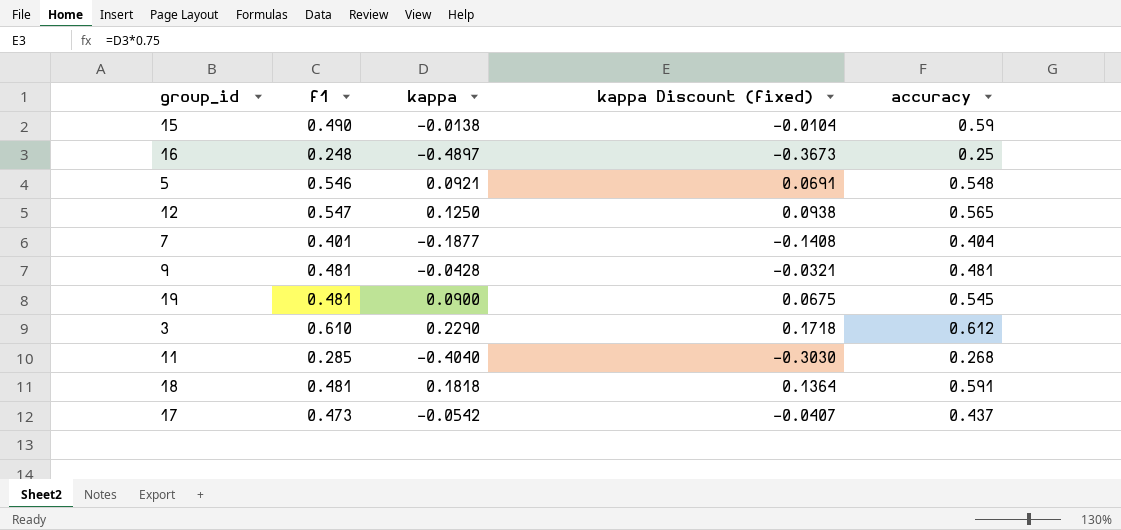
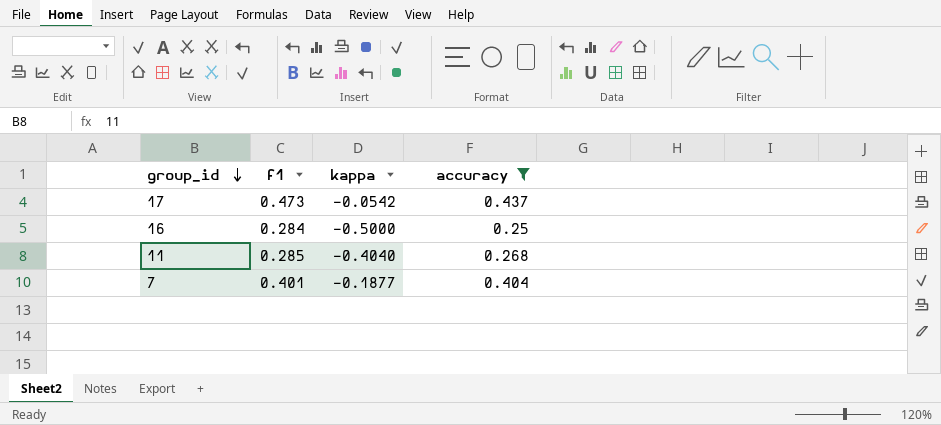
filter: none -> accuracy <= 0.437
row order: none -> group_id descending
column kappa Discount (fixed) | formula: [kappa] * 0.75 -> none
16 | f1: 0.248 -> 0.284
16 | kappa: -0.4897 -> -0.5000

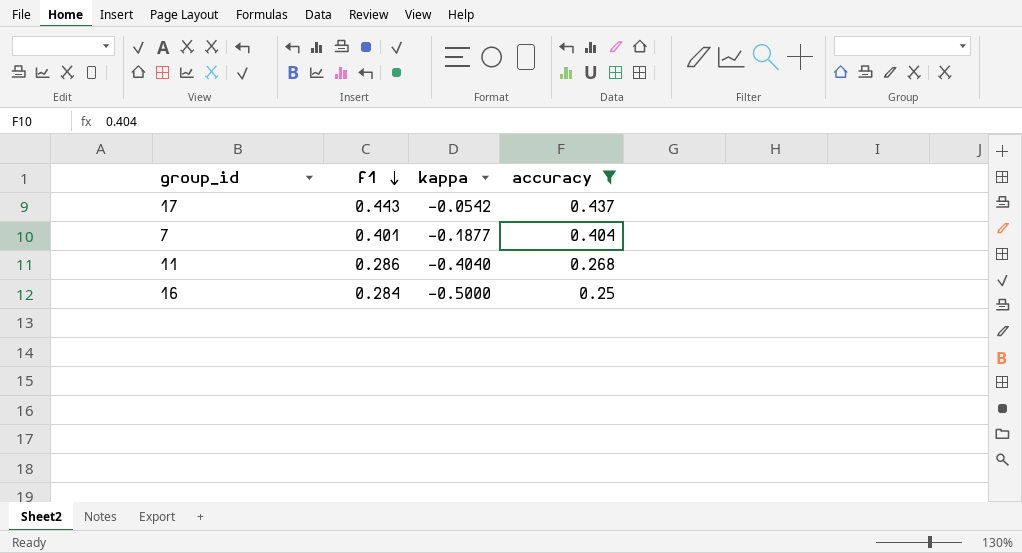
row order: group_id descending -> f1 descending
17 | f1: 0.473 -> 0.443
11 | f1: 0.285 -> 0.286

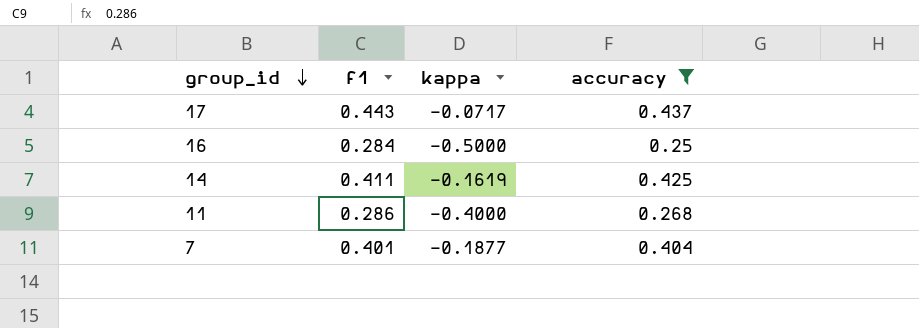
row order: f1 descending -> group_id descending
17 | kappa: -0.0542 -> -0.0717
row 14: none -> 0.411 | -0.1619 | 0.425
11 | kappa: -0.4040 -> -0.4000

